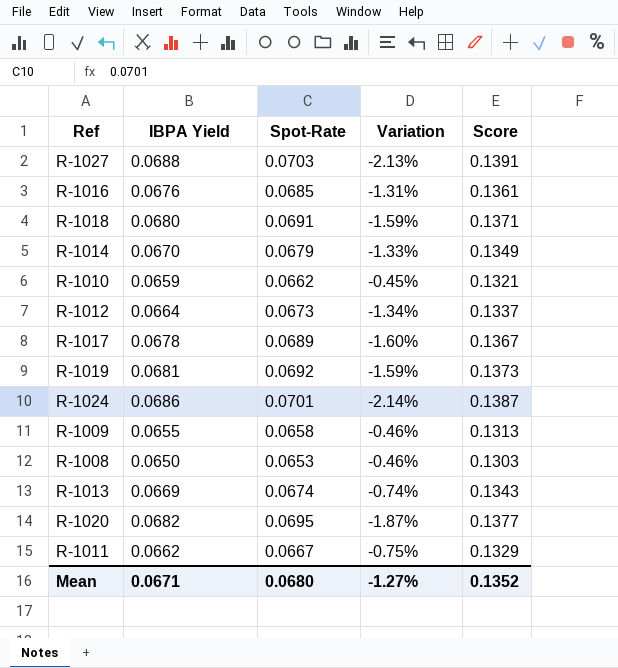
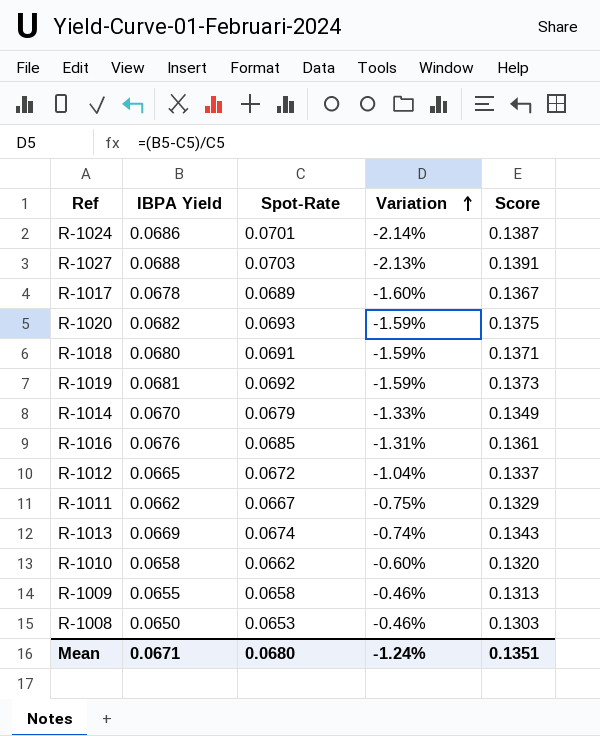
row order: none -> Variation ascending
R-1020 | Spot-Rate: 0.0695 -> 0.0693
R-1020 | Variation: -1.87% -> -1.59%
R-1020 | Score: 0.1377 -> 0.1375
R-1012 | IBPA Yield: 0.0664 -> 0.0665
R-1012 | Spot-Rate: 0.0673 -> 0.0672
R-1012 | Variation: -1.34% -> -1.04%
R-1010 | IBPA Yield: 0.0659 -> 0.0658
R-1010 | Variation: -0.45% -> -0.60%
R-1010 | Score: 0.1321 -> 0.1320
Mean | Variation: -1.27% -> -1.24%
Mean | Score: 0.1352 -> 0.1351

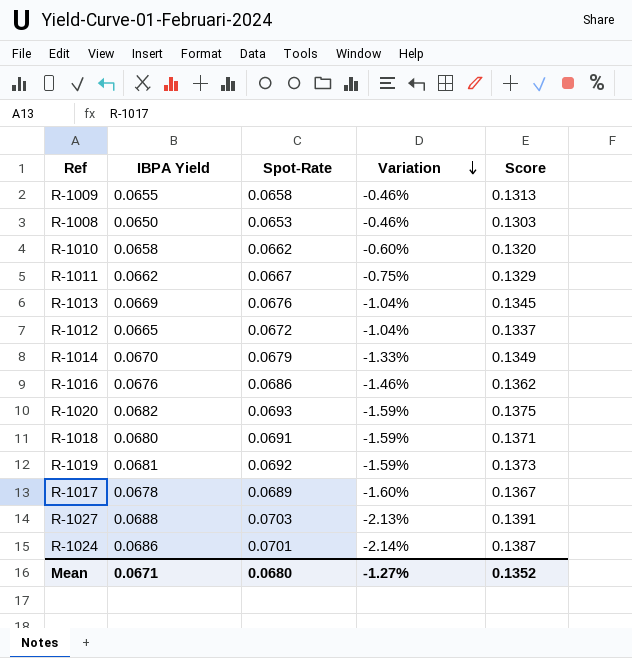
row order: Variation ascending -> Variation descending
R-1013 | Spot-Rate: 0.0674 -> 0.0676
R-1013 | Variation: -0.74% -> -1.04%
R-1013 | Score: 0.1343 -> 0.1345
R-1016 | Spot-Rate: 0.0685 -> 0.0686
R-1016 | Variation: -1.31% -> -1.46%
R-1016 | Score: 0.1361 -> 0.1362
Mean | Variation: -1.24% -> -1.27%
Mean | Score: 0.1351 -> 0.1352

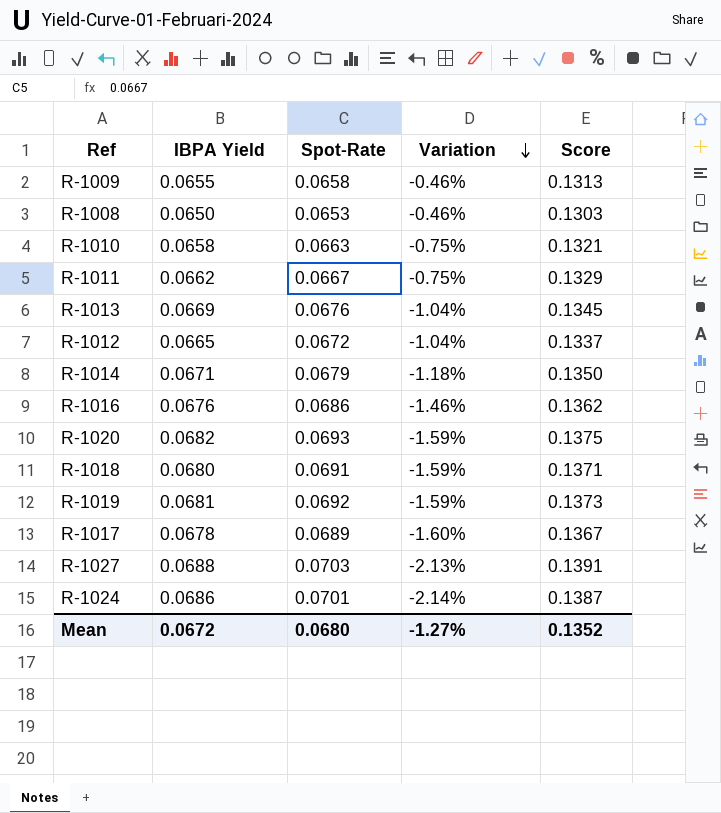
R-1010 | Spot-Rate: 0.0662 -> 0.0663
R-1010 | Variation: -0.60% -> -0.75%
R-1010 | Score: 0.1320 -> 0.1321
R-1014 | IBPA Yield: 0.0670 -> 0.0671
R-1014 | Variation: -1.33% -> -1.18%
R-1014 | Score: 0.1349 -> 0.1350
Mean | IBPA Yield: 0.0671 -> 0.0672

